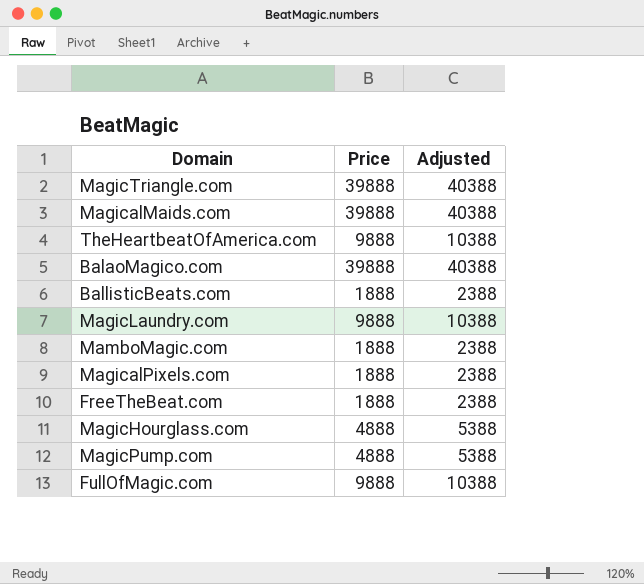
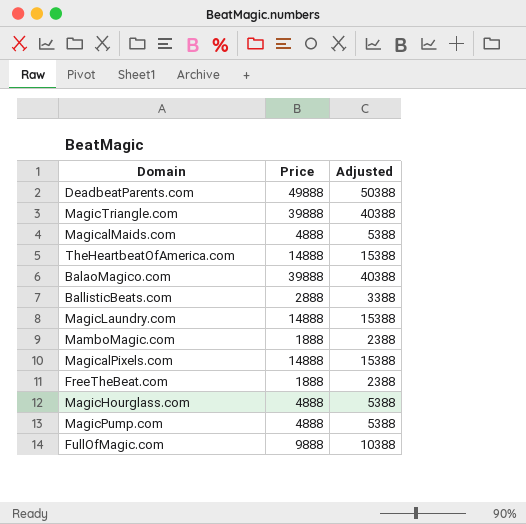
row DeadbeatParents.com: none -> 49888 | 50388
MagicalMaids.com | Price: 39888 -> 4888
MagicalMaids.com | Adjusted: 40388 -> 5388
TheHeartbeatOfAmerica.com | Price: 9888 -> 14888
TheHeartbeatOfAmerica.com | Adjusted: 10388 -> 15388
BallisticBeats.com | Price: 1888 -> 2888
BallisticBeats.com | Adjusted: 2388 -> 3388
MagicLaundry.com | Price: 9888 -> 14888
MagicLaundry.com | Adjusted: 10388 -> 15388
MagicalPixels.com | Price: 1888 -> 14888
MagicalPixels.com | Adjusted: 2388 -> 15388

